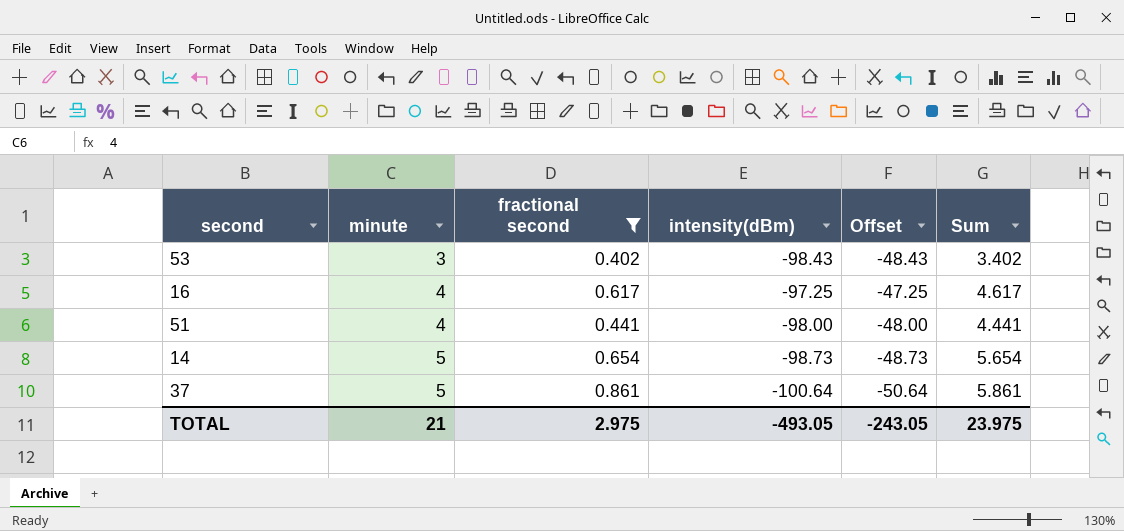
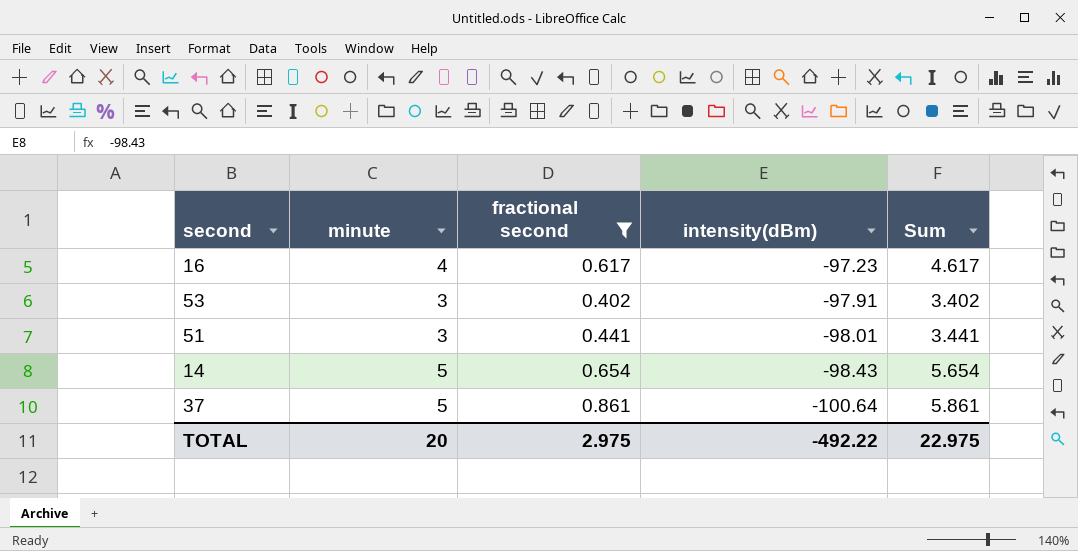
row order: minute ascending -> intensity(dBm) descending
column Offset | formula: [intensity(dBm)] + 50 -> none
16 | intensity(dBm): -97.25 -> -97.23
53 | intensity(dBm): -98.43 -> -97.91
51 | minute: 4 -> 3
51 | intensity(dBm): -98.00 -> -98.01
51 | Sum: 4.441 -> 3.441
14 | intensity(dBm): -98.73 -> -98.43
TOTAL | minute: 21 -> 20
TOTAL | intensity(dBm): -493.05 -> -492.22
TOTAL | Sum: 23.975 -> 22.975

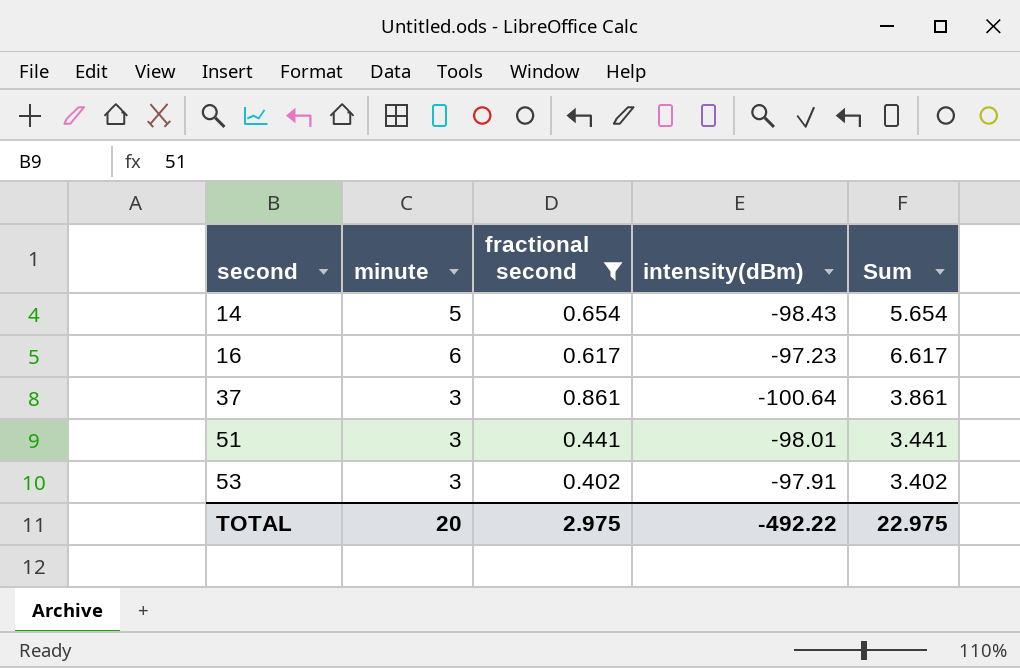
row order: intensity(dBm) descending -> second ascending
16 | minute: 4 -> 6
16 | Sum: 4.617 -> 6.617
37 | minute: 5 -> 3
37 | Sum: 5.861 -> 3.861

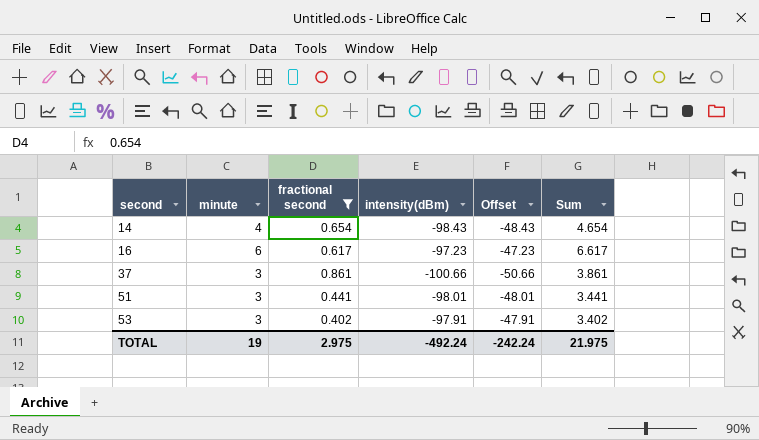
column Offset | formula: none -> [intensity(dBm)] + 50
14 | minute: 5 -> 4
14 | Sum: 5.654 -> 4.654
37 | intensity(dBm): -100.64 -> -100.66
TOTAL | minute: 20 -> 19
TOTAL | intensity(dBm): -492.22 -> -492.24
TOTAL | Sum: 22.975 -> 21.975

